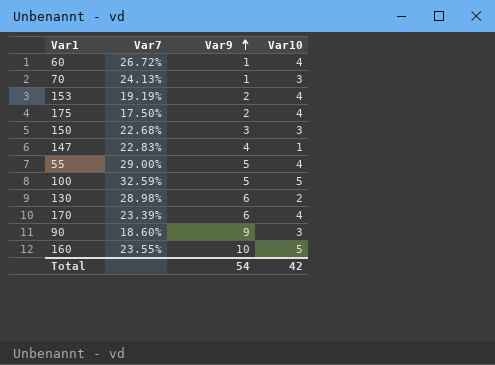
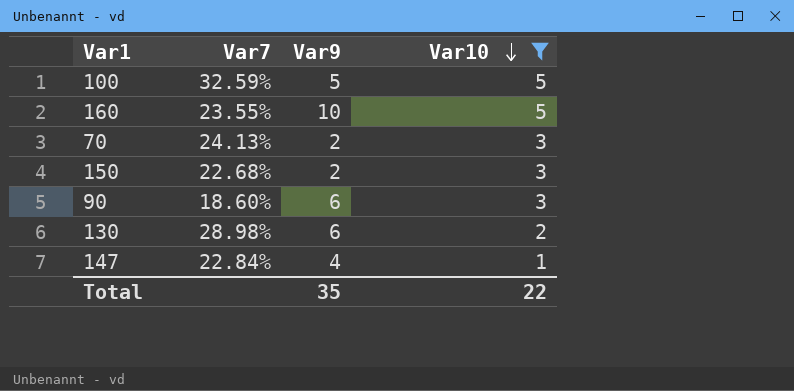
filter: none -> Var10 != 4
row order: Var9 ascending -> Var10 descending
70 | Var9: 1 -> 2
150 | Var9: 3 -> 2
90 | Var9: 9 -> 6
147 | Var7: 22.83% -> 22.84%
Total | Var9: 54 -> 35
Total | Var10: 42 -> 22

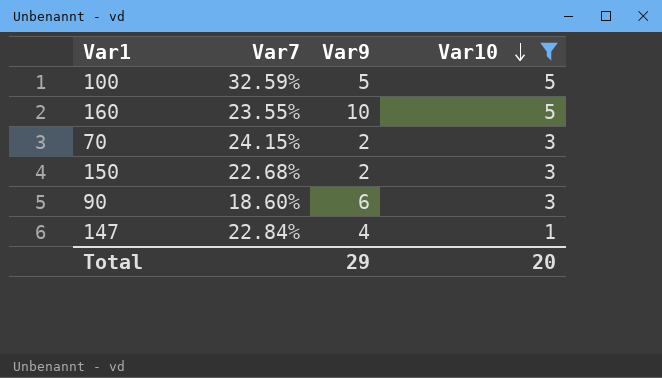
row 130: 28.98% | 6 | 2 -> none
70 | Var7: 24.13% -> 24.15%
Total | Var9: 35 -> 29
Total | Var10: 22 -> 20

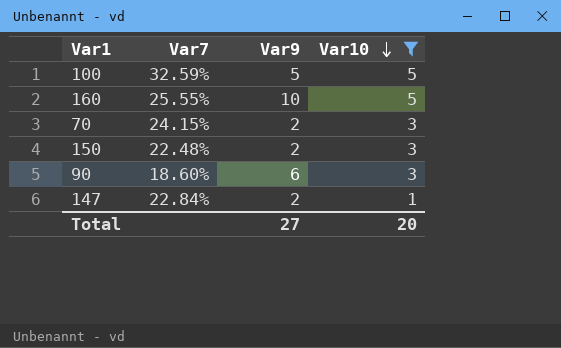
160 | Var7: 23.55% -> 25.55%
150 | Var7: 22.68% -> 22.48%
147 | Var9: 4 -> 2
Total | Var9: 29 -> 27

